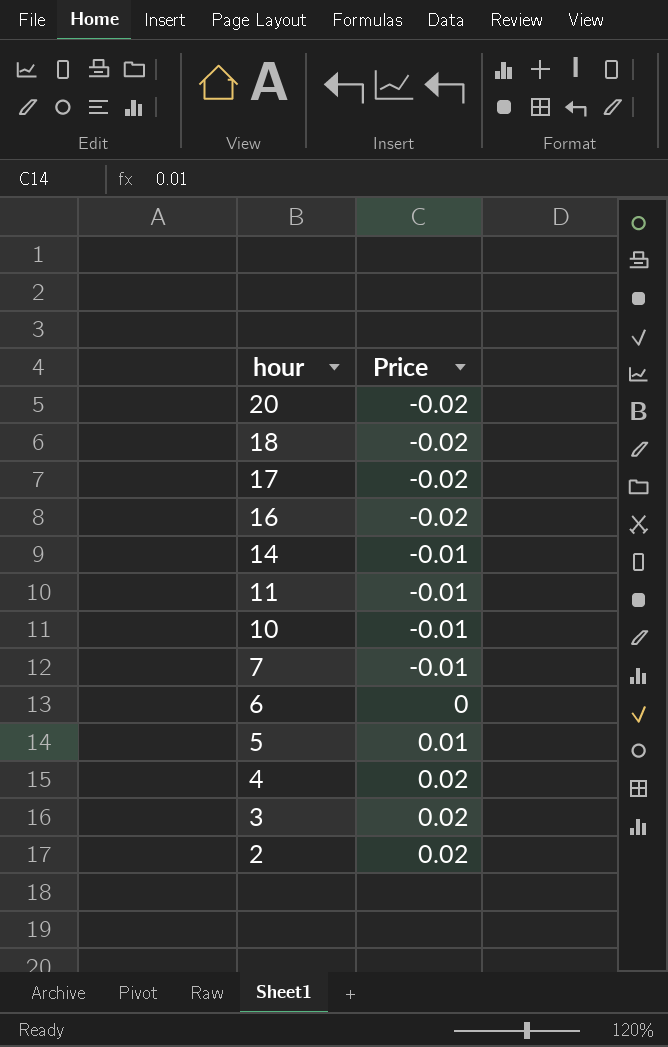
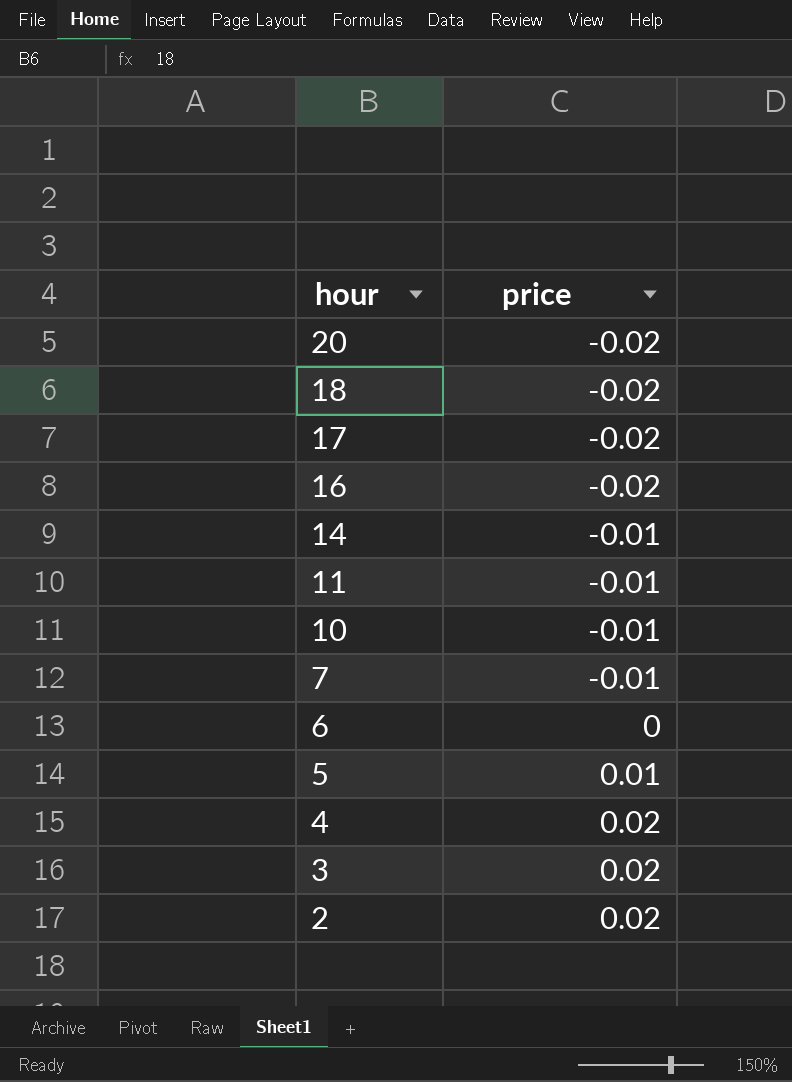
column name: Price -> price

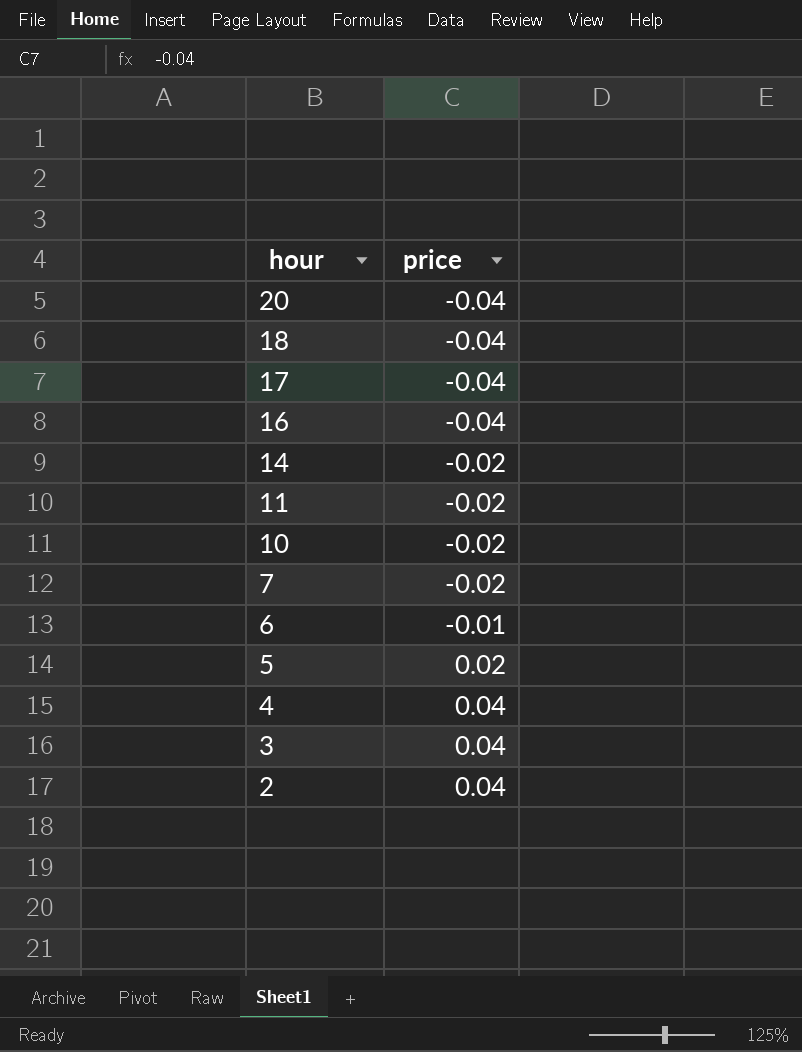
20 | price: -0.02 -> -0.04
18 | price: -0.02 -> -0.04
17 | price: -0.02 -> -0.04
16 | price: -0.02 -> -0.04
14 | price: -0.01 -> -0.02
11 | price: -0.01 -> -0.02
10 | price: -0.01 -> -0.02
7 | price: -0.01 -> -0.02
6 | price: 0 -> -0.01
5 | price: 0.01 -> 0.02
4 | price: 0.02 -> 0.04
3 | price: 0.02 -> 0.04
2 | price: 0.02 -> 0.04

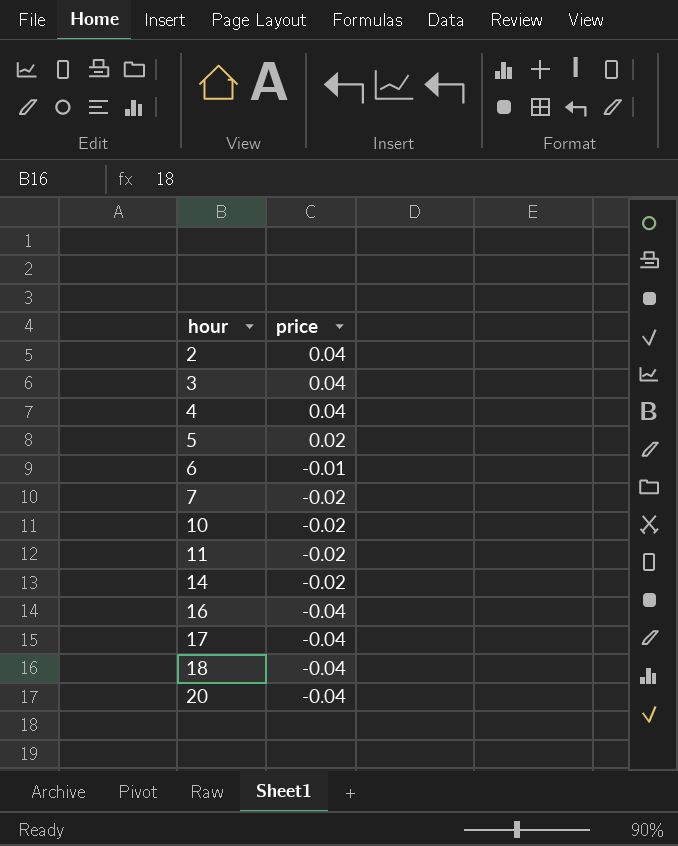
row order: hour descending -> hour ascending

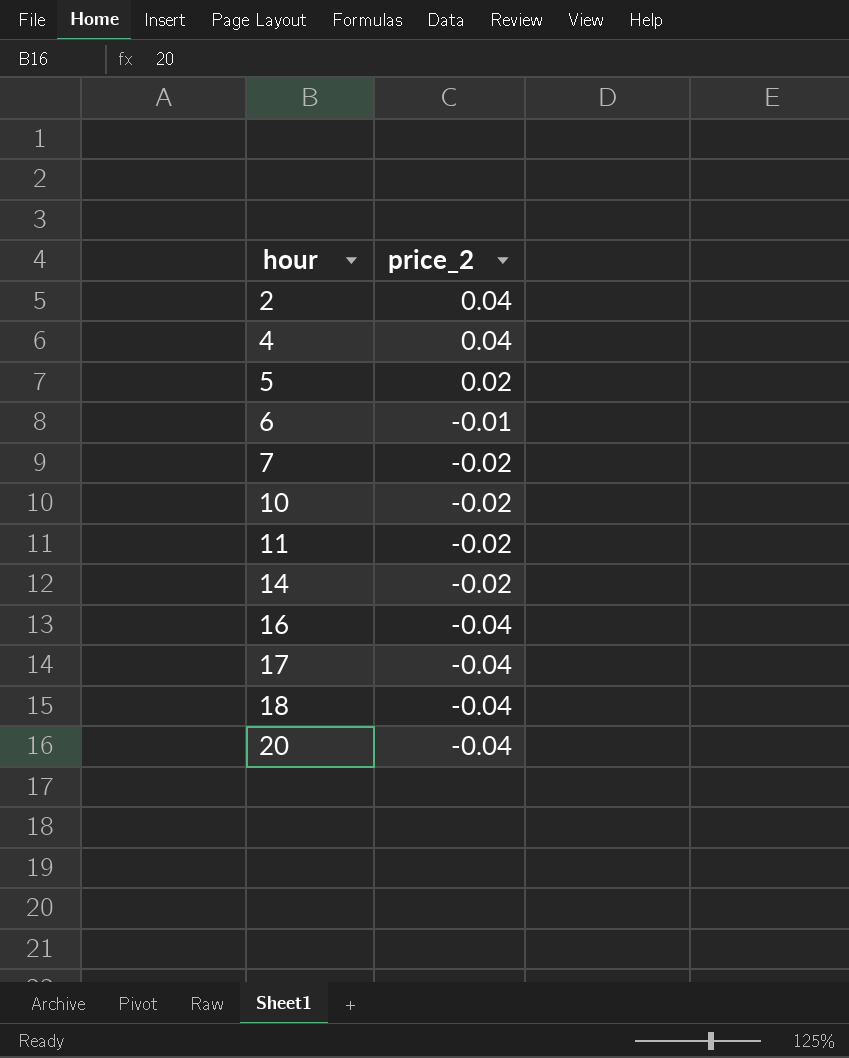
column name: price -> price_2
row 3: 0.04 -> none

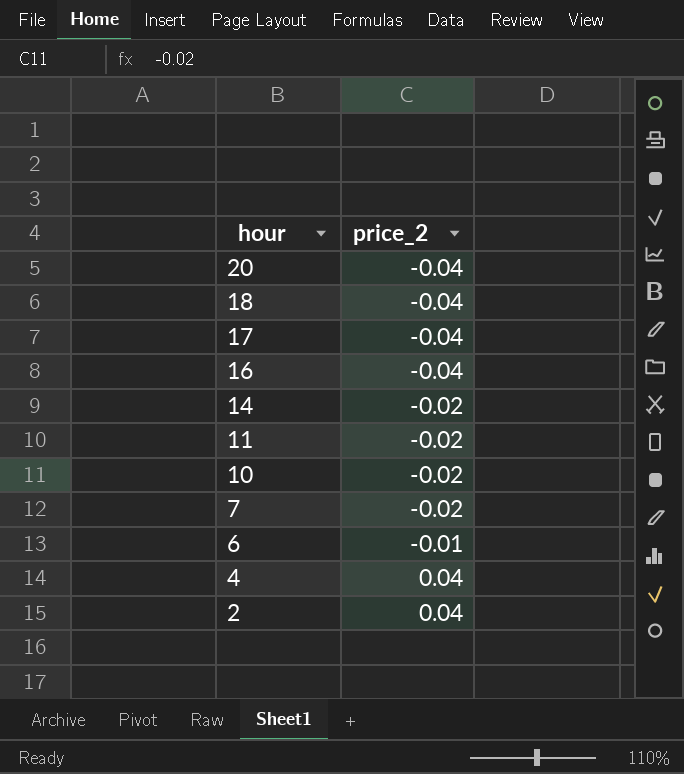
row order: hour ascending -> hour descending
row 5: 0.02 -> none

